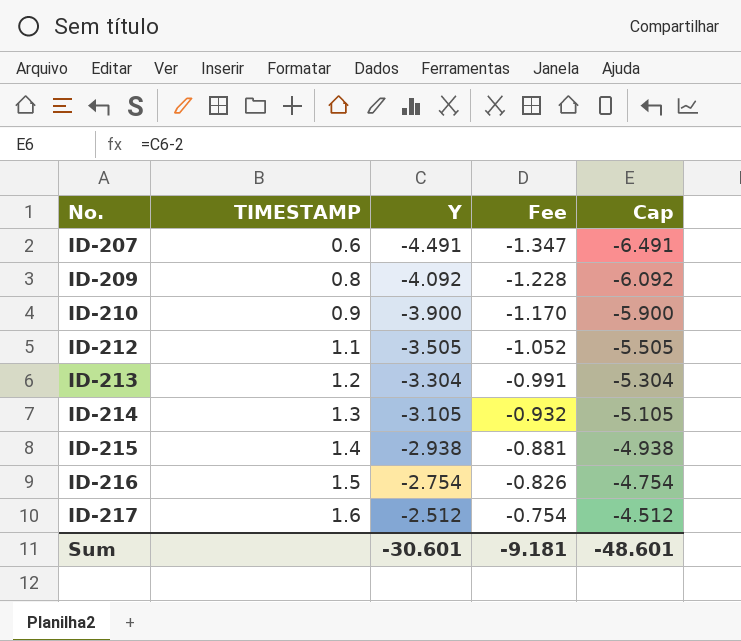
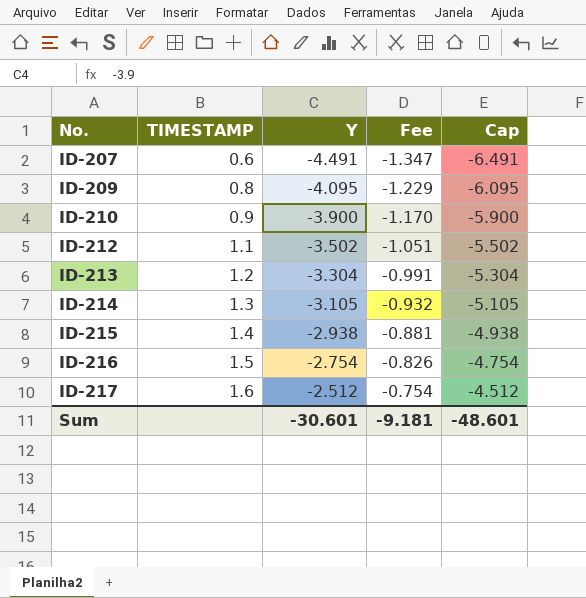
ID-209 | Y: -4.092 -> -4.095
ID-209 | Fee: -1.228 -> -1.229
ID-209 | Cap: -6.092 -> -6.095
ID-212 | Y: -3.505 -> -3.502
ID-212 | Fee: -1.052 -> -1.051
ID-212 | Cap: -5.505 -> -5.502

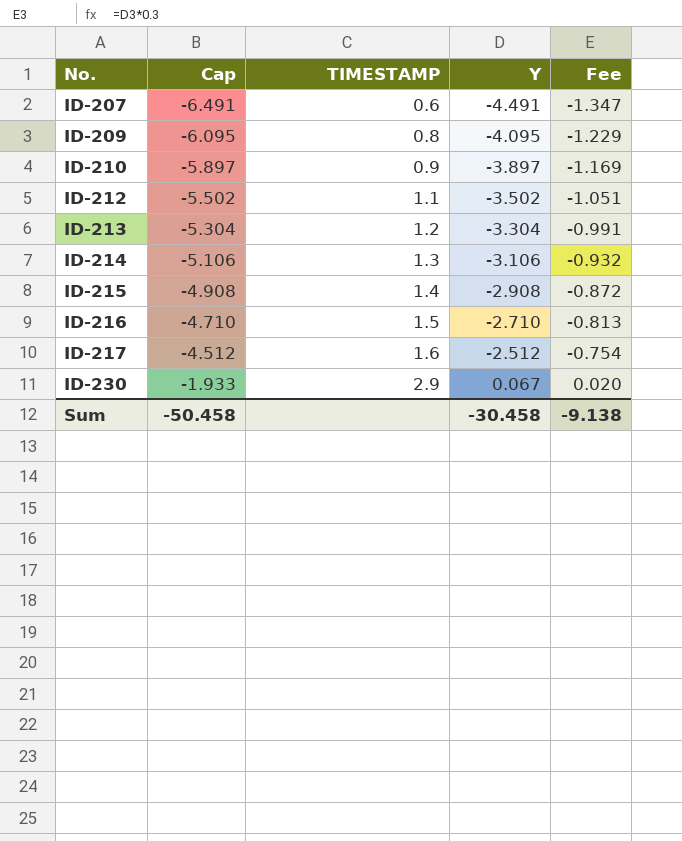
column Cap | position: 5 -> 2
ID-210 | Cap: -5.900 -> -5.897
ID-210 | Y: -3.900 -> -3.897
ID-210 | Fee: -1.170 -> -1.169
ID-214 | Cap: -5.105 -> -5.106
ID-214 | Y: -3.105 -> -3.106
ID-215 | Cap: -4.938 -> -4.908
ID-215 | Y: -2.938 -> -2.908
ID-215 | Fee: -0.881 -> -0.872
ID-216 | Cap: -4.754 -> -4.710
ID-216 | Y: -2.754 -> -2.710
ID-216 | Fee: -0.826 -> -0.813
row ID-230: none -> -1.933 | 2.9 | 0.067 | 0.020
Sum | Cap: -48.601 -> -50.458
Sum | Y: -30.601 -> -30.458
Sum | Fee: -9.181 -> -9.138

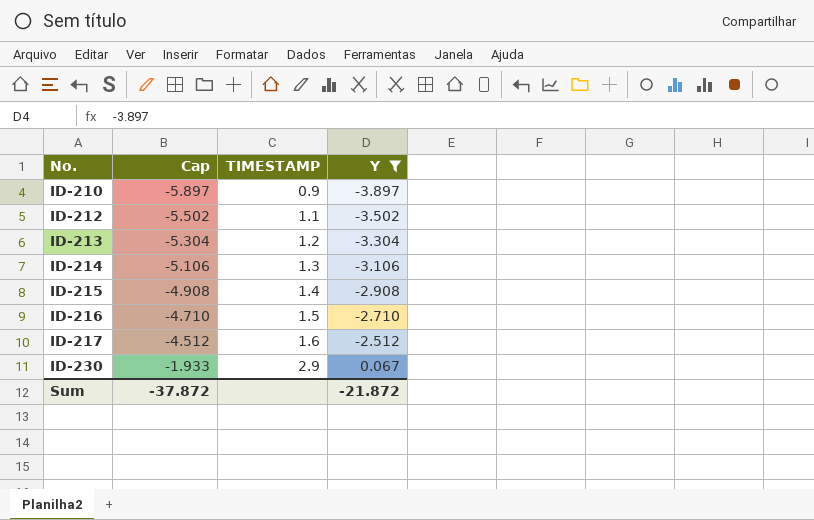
filter: none -> Y >= -3.897
column Fee | formula: [Y] * 0.3 -> none
Sum | Cap: -50.458 -> -37.872
Sum | Y: -30.458 -> -21.872

